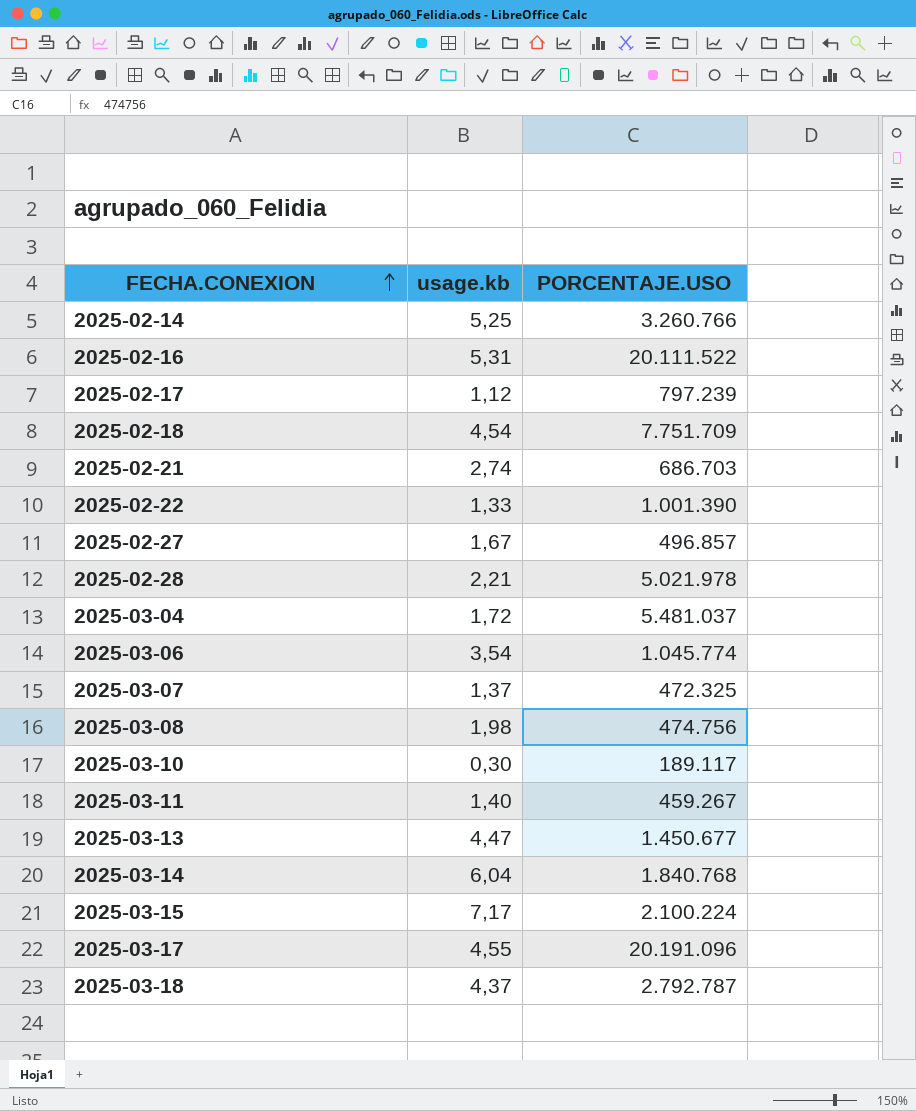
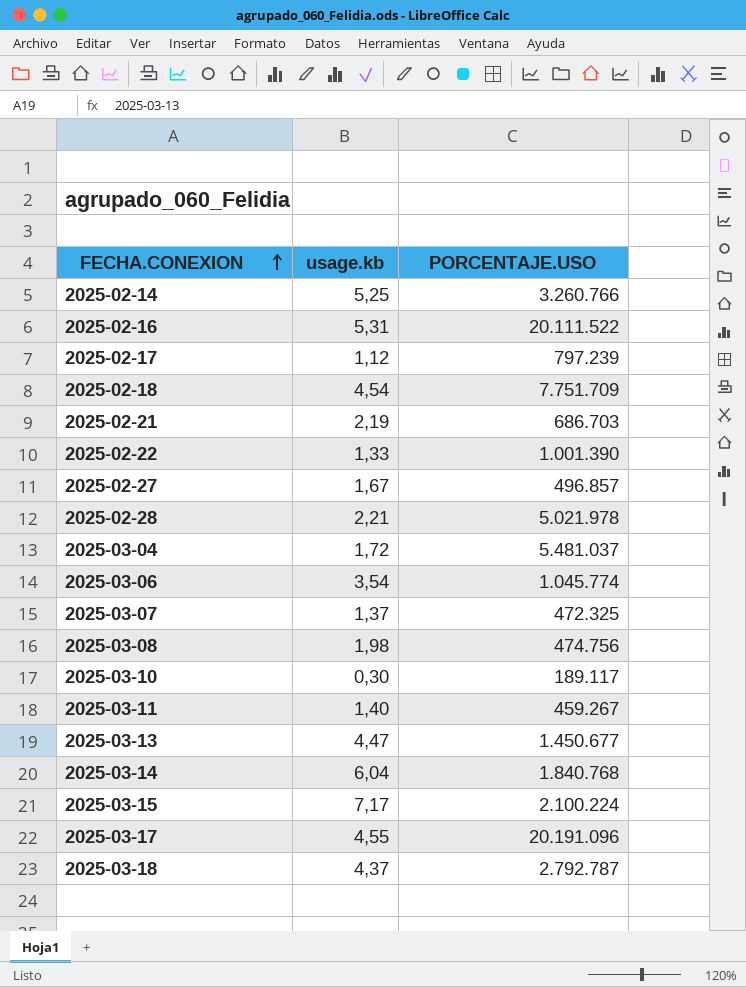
2025-02-21 | usage.kb: 2,74 -> 2,19

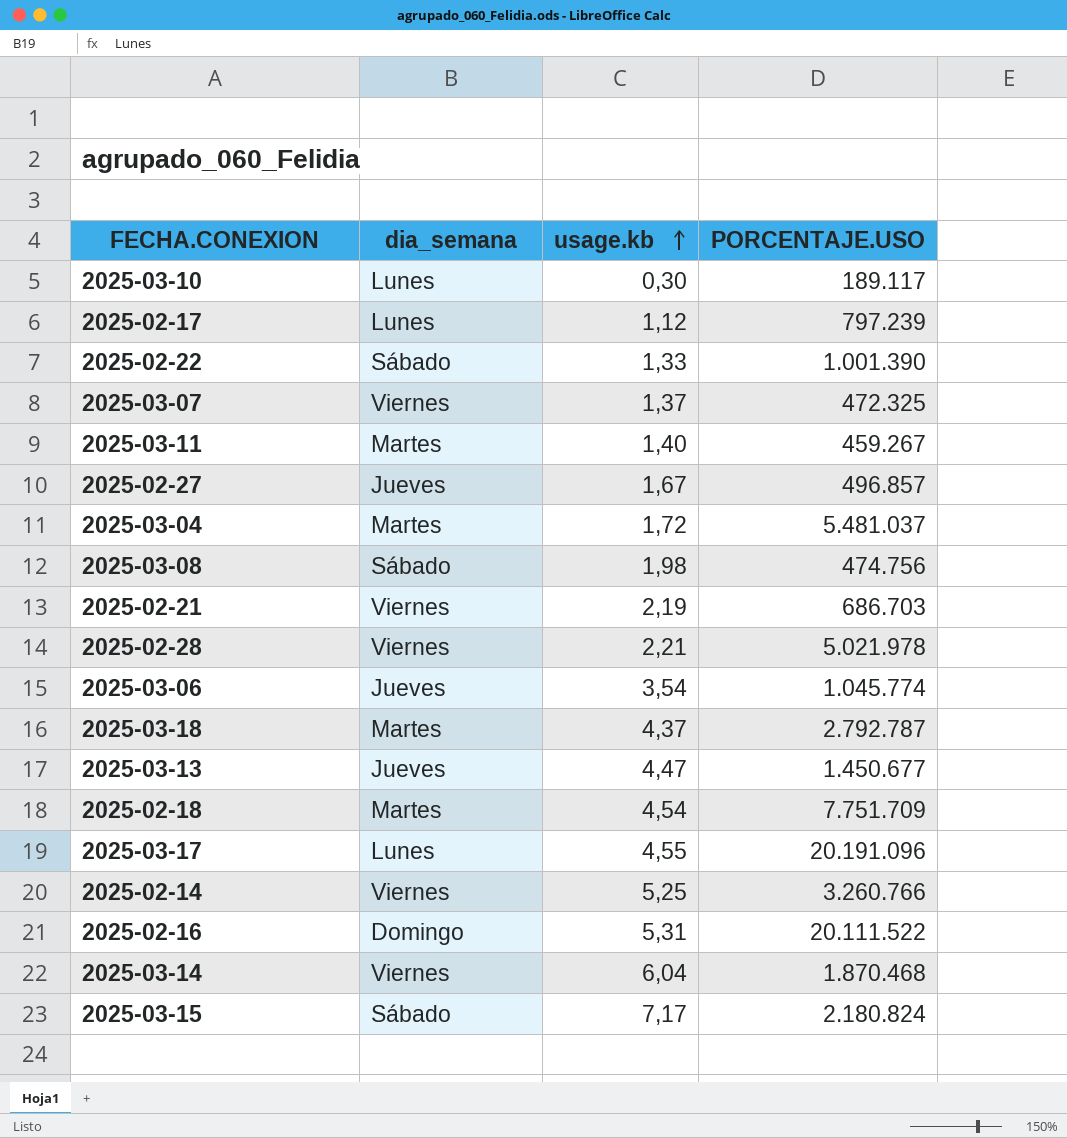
row order: FECHA.CONEXION ascending -> usage.kb ascending
column dia_semana | position: none -> 2
2025-03-14 | PORCENTAJE.USO: 1.840.768 -> 1.870.468
2025-03-15 | PORCENTAJE.USO: 2.100.224 -> 2.180.824

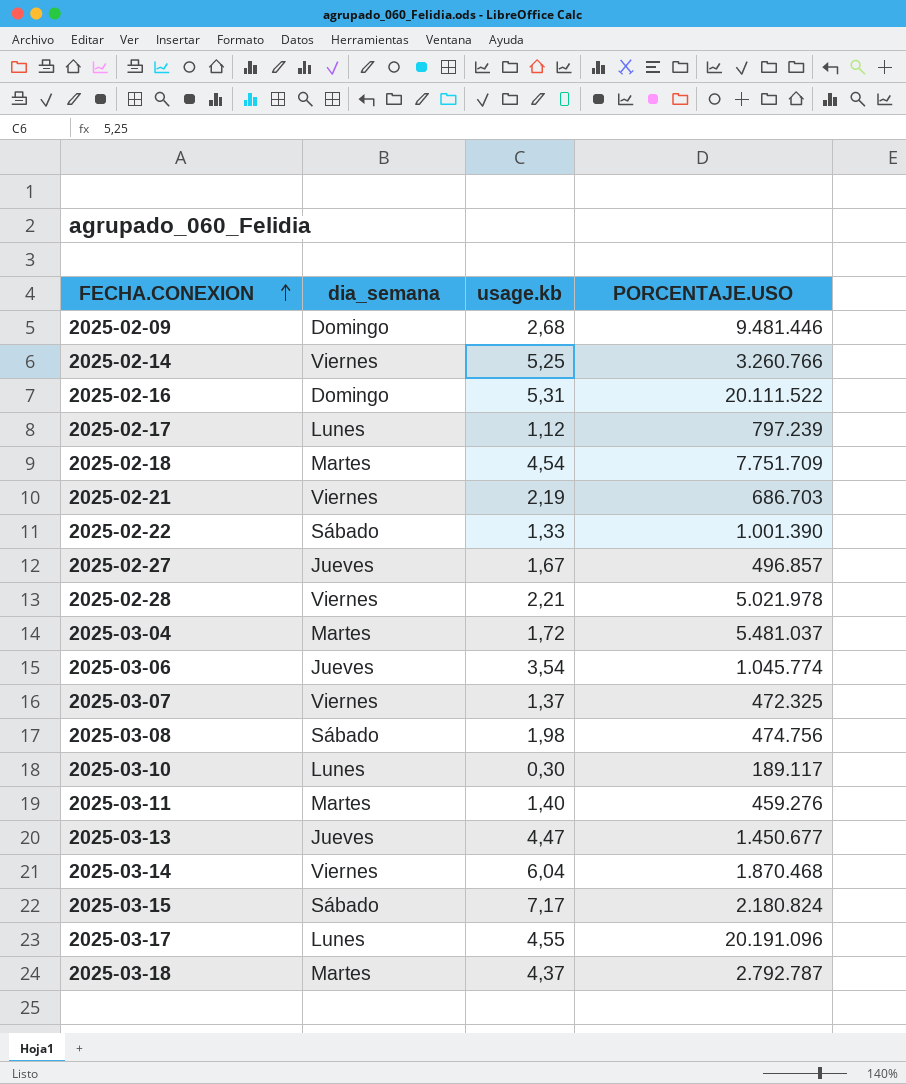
row order: usage.kb ascending -> FECHA.CONEXION ascending
row 2025-02-09: none -> Domingo | 2,68 | 9.481.446
2025-03-11 | PORCENTAJE.USO: 459.267 -> 459.276

